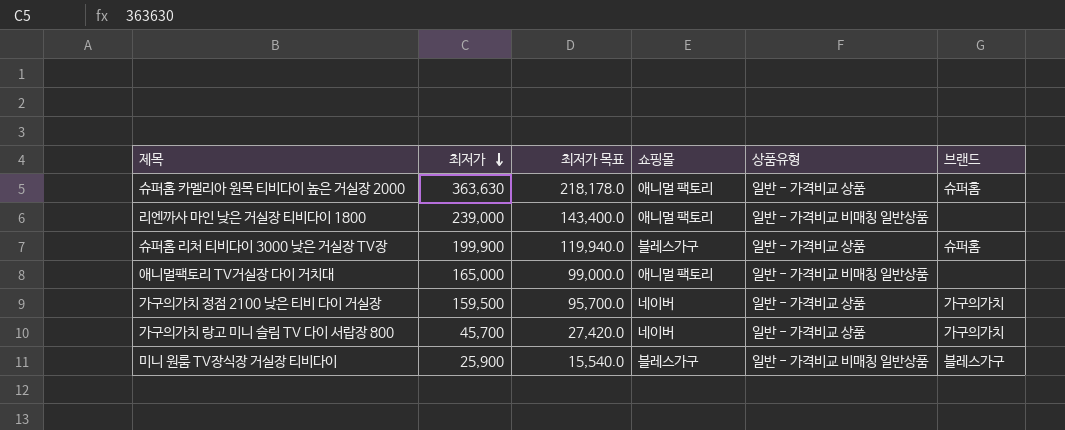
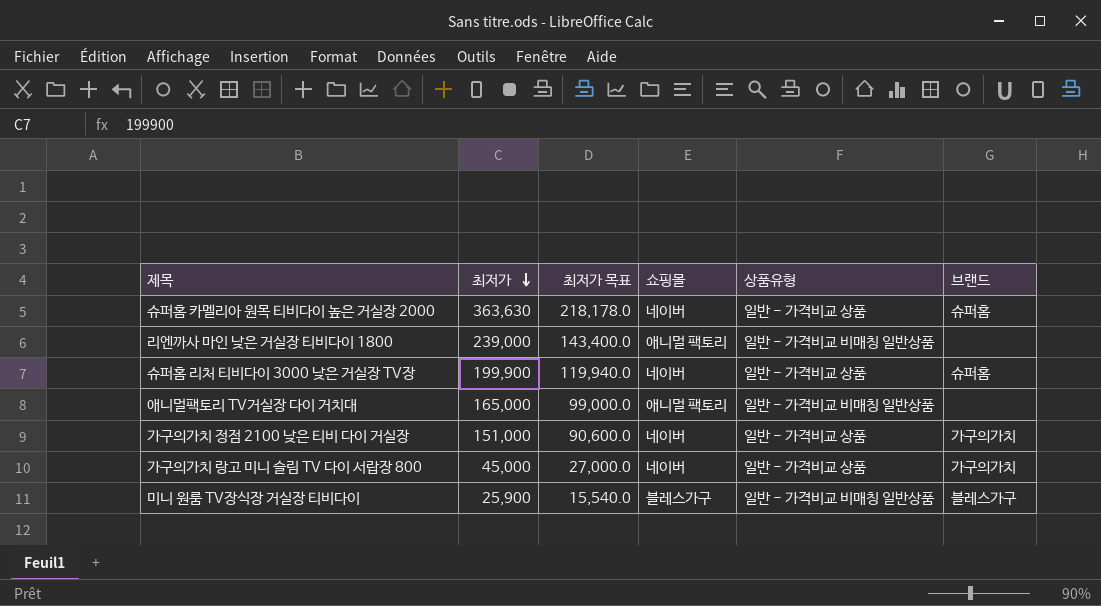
슈퍼홈 카멜리아 원목 티비다이 높은 거실장 2000 | 쇼핑몰: 애니멀 팩토리 -> 네이버
슈퍼홈 리처 티비다이 3000 낮은 거실장 TV장 | 쇼핑몰: 블레스가구 -> 네이버
가구의가치 정점 2100 낮은 티비 다이 거실장 | 최저가: 159,500 -> 151,000
가구의가치 정점 2100 낮은 티비 다이 거실장 | 최저가 목표: 95,700.0 -> 90,600.0
가구의가치 랑고 미니 슬림 TV 다이 서랍장 800 | 최저가: 45,700 -> 45,000
가구의가치 랑고 미니 슬림 TV 다이 서랍장 800 | 최저가 목표: 27,420.0 -> 27,000.0

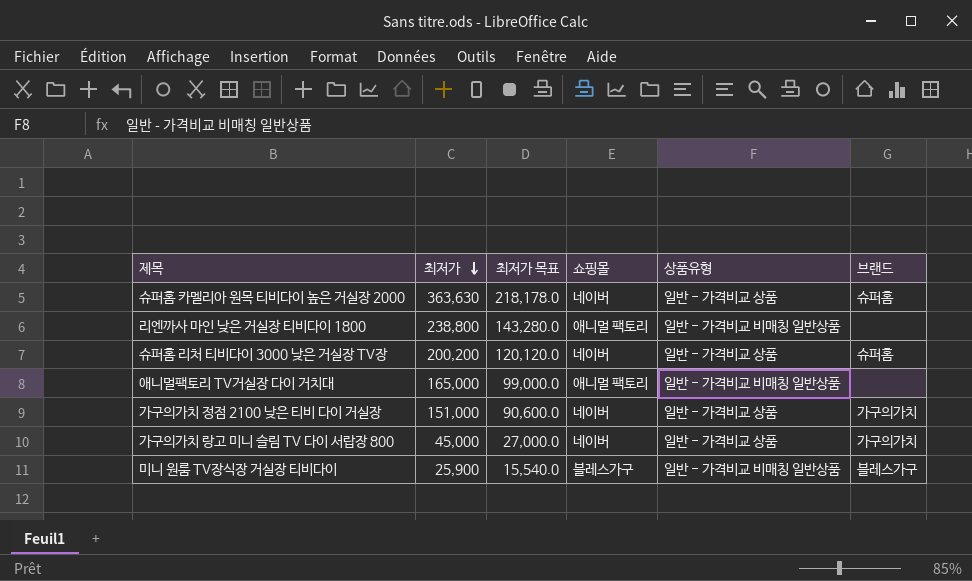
리엔까사 마인 낮은 거실장 티비다이 1800 | 최저가: 239,000 -> 238,800
리엔까사 마인 낮은 거실장 티비다이 1800 | 최저가 목표: 143,400.0 -> 143,280.0
슈퍼홈 리처 티비다이 3000 낮은 거실장 TV장 | 최저가: 199,900 -> 200,200
슈퍼홈 리처 티비다이 3000 낮은 거실장 TV장 | 최저가 목표: 119,940.0 -> 120,120.0

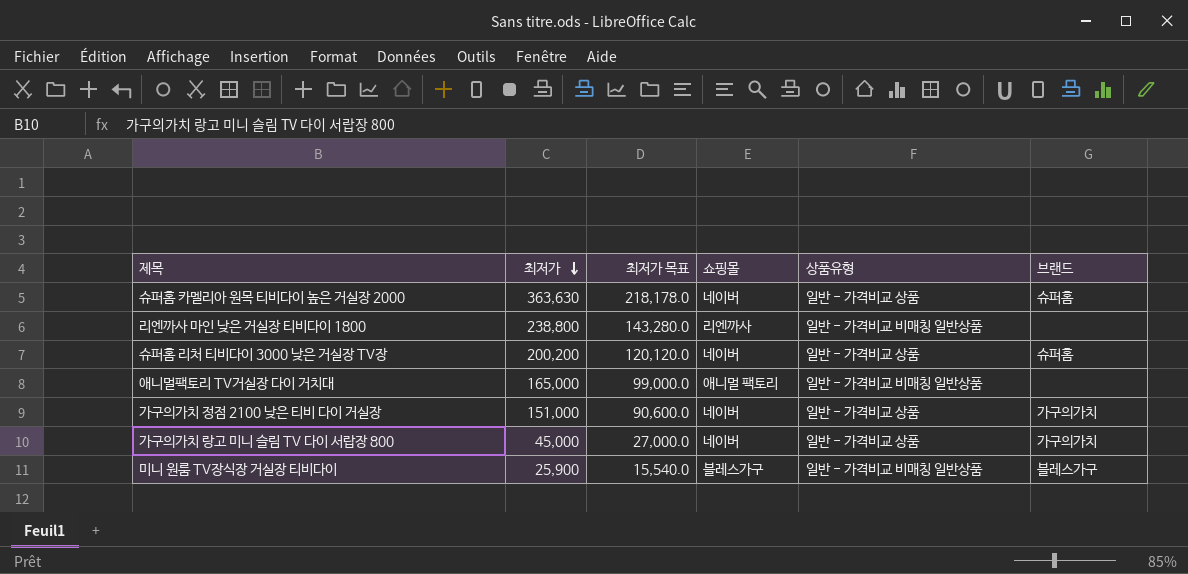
리엔까사 마인 낮은 거실장 티비다이 1800 | 쇼핑몰: 애니멀 팩토리 -> 리엔까사

